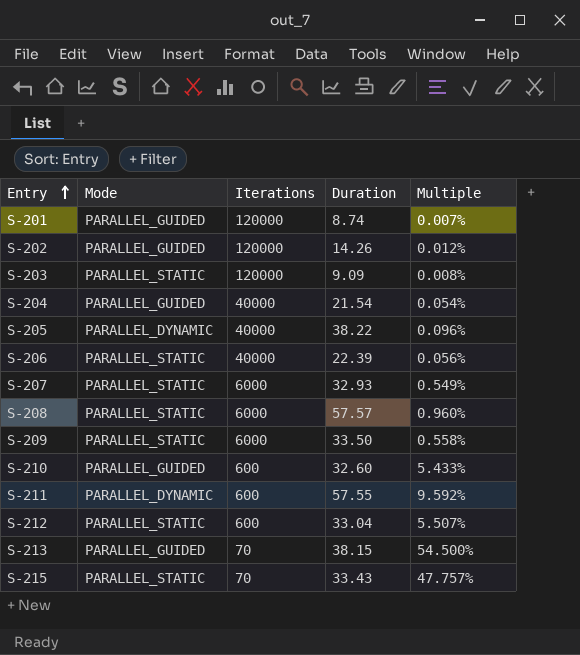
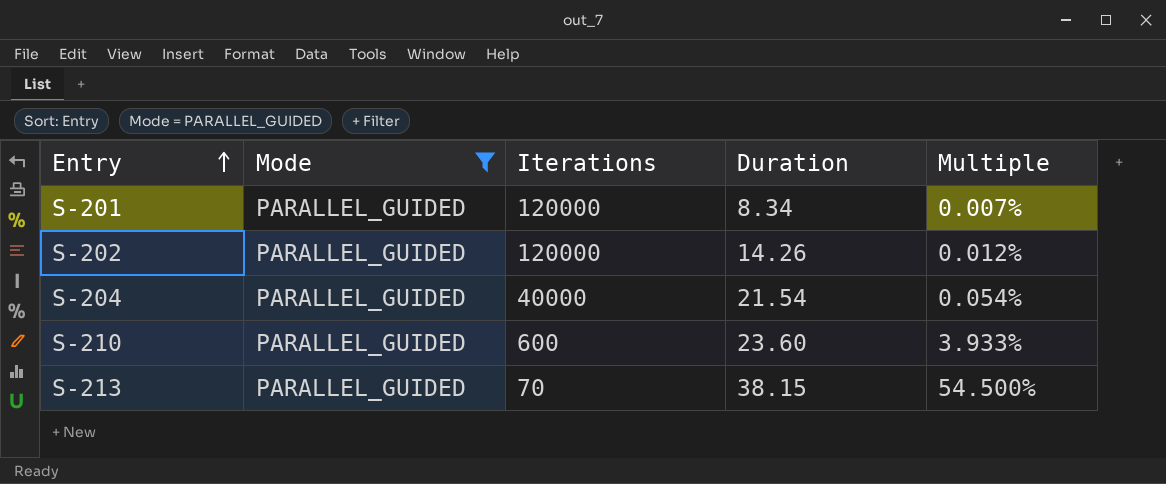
filter: none -> Mode = PARALLEL_GUIDED
S-201 | Duration: 8.74 -> 8.34
S-210 | Duration: 32.60 -> 23.60
S-210 | Multiple: 5.433% -> 3.933%

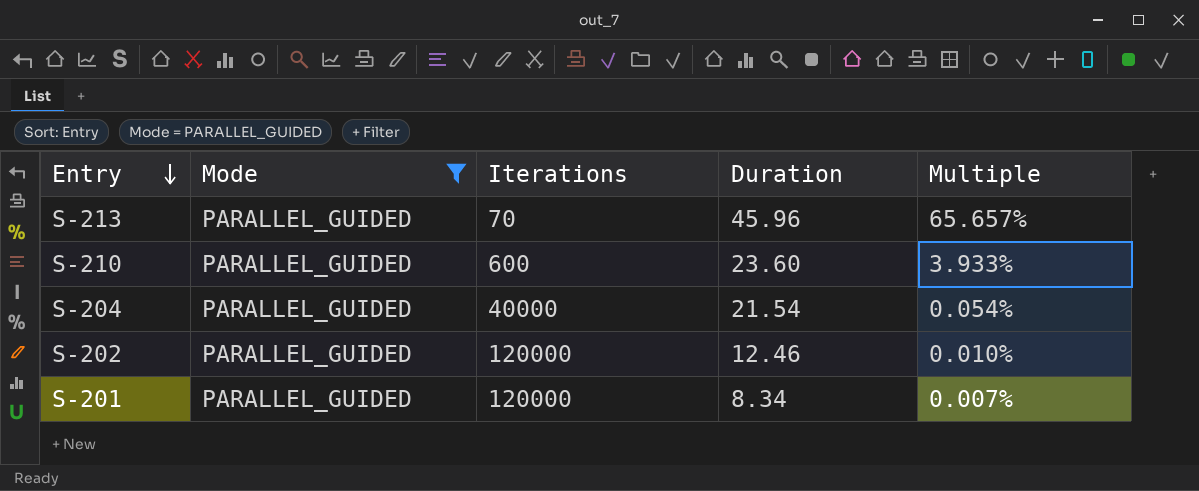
row order: Entry ascending -> Entry descending
S-213 | Duration: 38.15 -> 45.96
S-213 | Multiple: 54.500% -> 65.657%
S-202 | Duration: 14.26 -> 12.46
S-202 | Multiple: 0.012% -> 0.010%

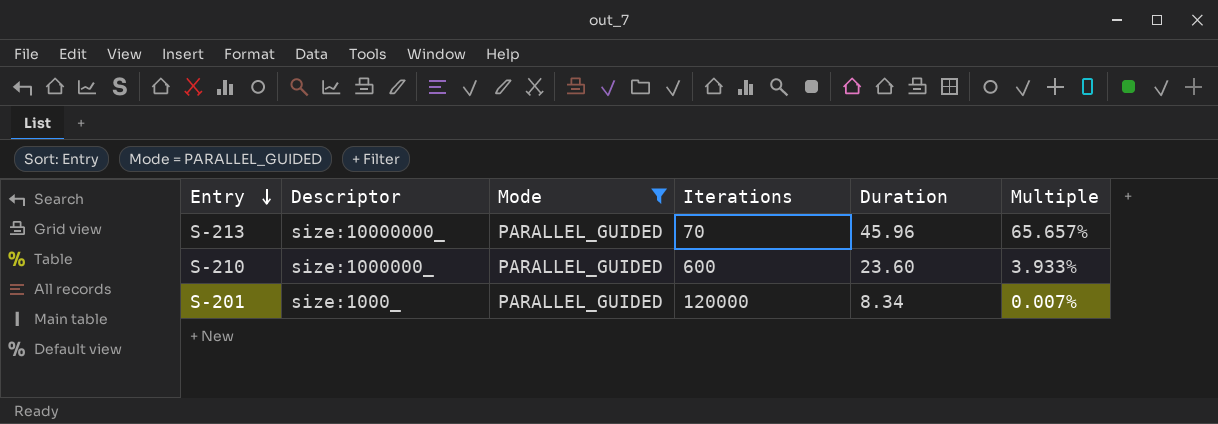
column Descriptor | position: none -> 2
row S-204: PARALLEL_GUIDED | 40000 | 21.54 | 0.054% -> none
row S-202: PARALLEL_GUIDED | 120000 | 12.46 | 0.010% -> none

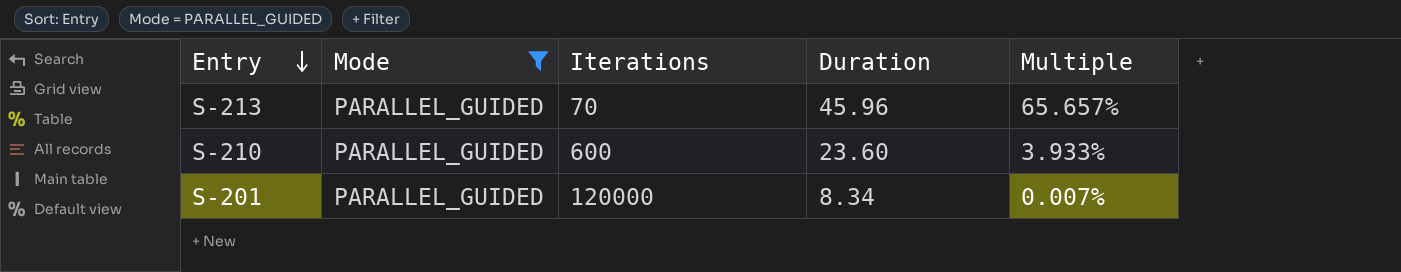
column Descriptor | position: 2 -> none

